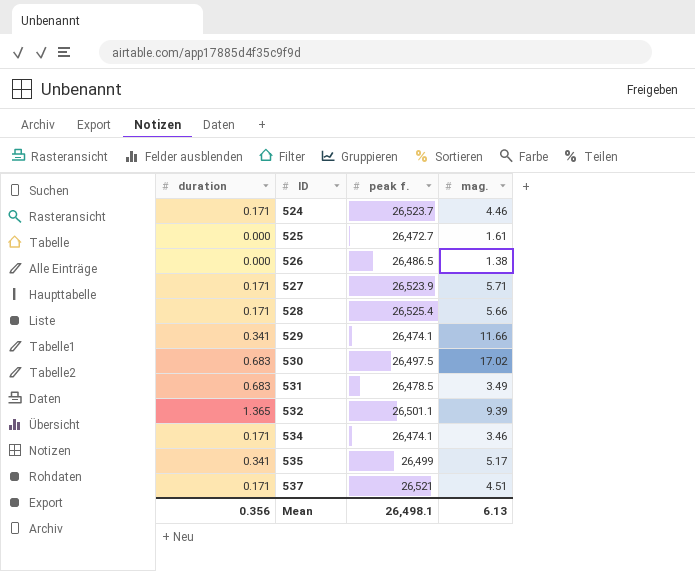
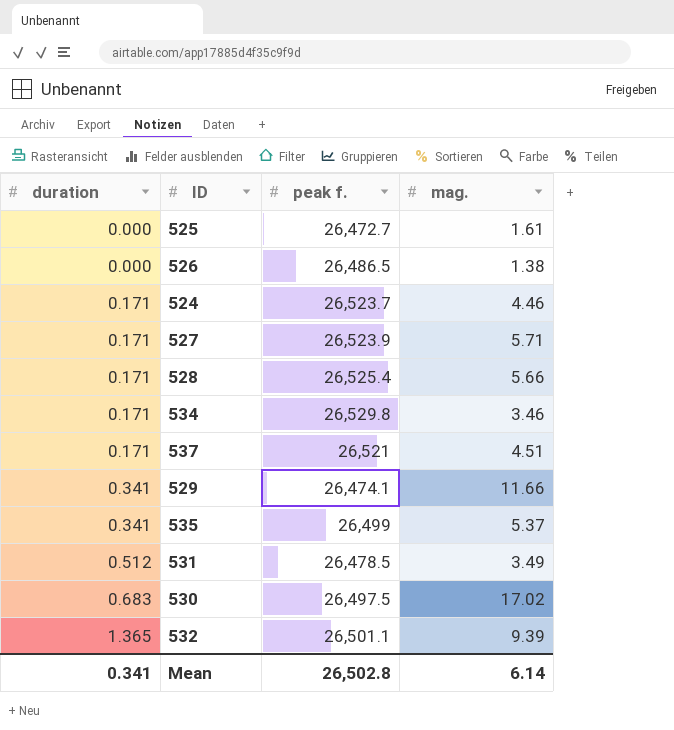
row order: ID ascending -> duration ascending
534 | peak f.: 26,474.1 -> 26,529.8
535 | mag.: 5.17 -> 5.37
531 | duration: 0.683 -> 0.512
Mean | duration: 0.356 -> 0.341
Mean | peak f.: 26,498.1 -> 26,502.8
Mean | mag.: 6.13 -> 6.14

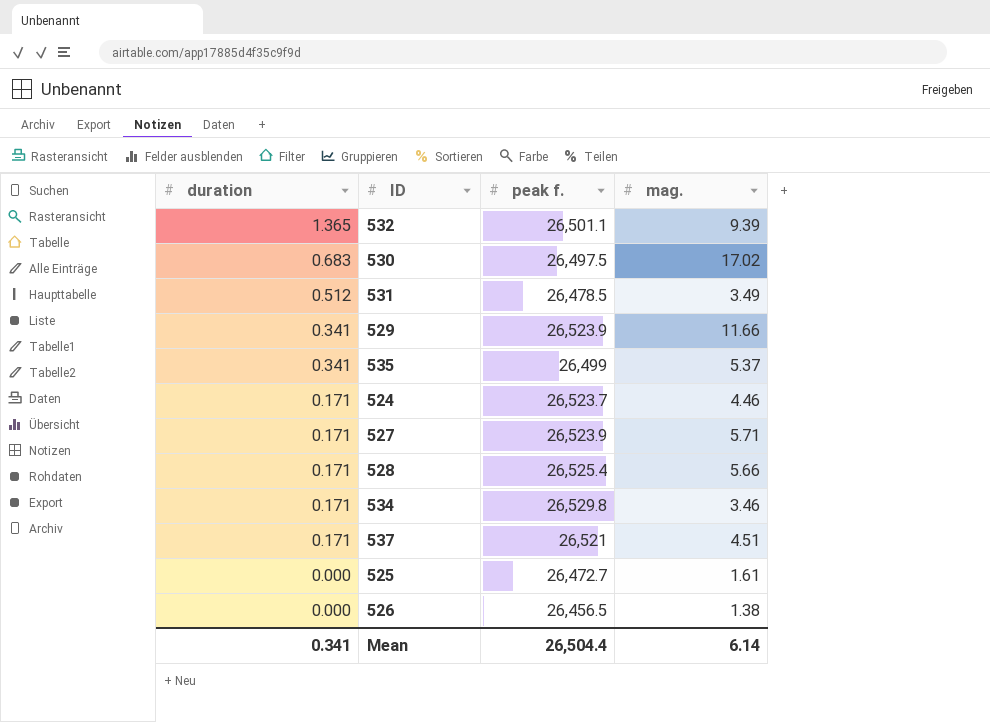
row order: duration ascending -> duration descending
529 | peak f.: 26,474.1 -> 26,523.9
526 | peak f.: 26,486.5 -> 26,456.5
Mean | peak f.: 26,502.8 -> 26,504.4

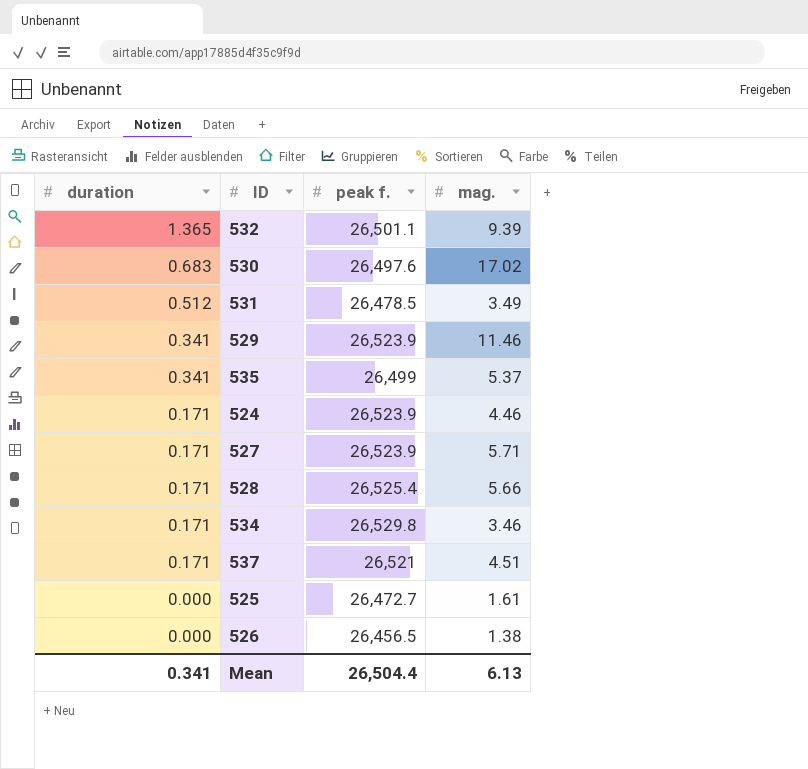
530 | peak f.: 26,497.5 -> 26,497.6
529 | mag.: 11.66 -> 11.46
524 | peak f.: 26,523.7 -> 26,523.9
Mean | mag.: 6.14 -> 6.13

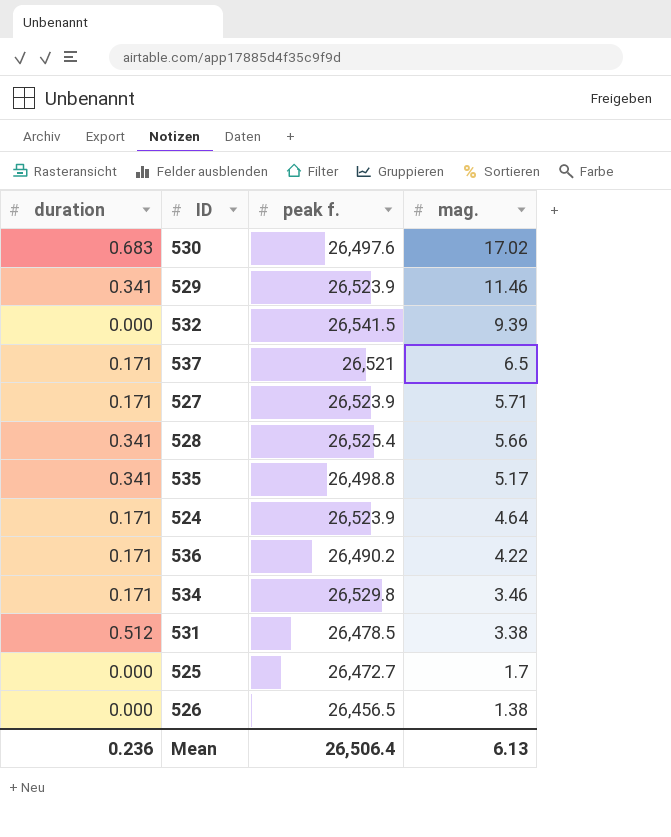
row order: duration descending -> mag. descending
532 | duration: 1.365 -> 0.000
532 | peak f.: 26,501.1 -> 26,541.5
537 | mag.: 4.51 -> 6.5
528 | duration: 0.171 -> 0.341
535 | peak f.: 26,499 -> 26,498.8
535 | mag.: 5.37 -> 5.17
524 | mag.: 4.46 -> 4.64
row 536: none -> 0.171 | 26,490.2 | 4.22
531 | mag.: 3.49 -> 3.38
525 | mag.: 1.61 -> 1.7
Mean | duration: 0.341 -> 0.236
Mean | peak f.: 26,504.4 -> 26,506.4

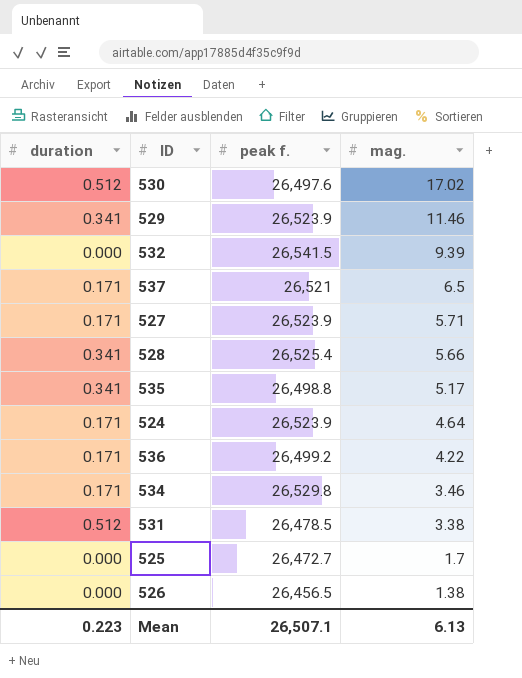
530 | duration: 0.683 -> 0.512
536 | peak f.: 26,490.2 -> 26,499.2
Mean | duration: 0.236 -> 0.223
Mean | peak f.: 26,506.4 -> 26,507.1

